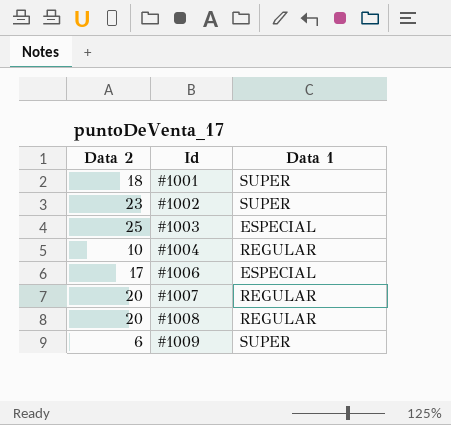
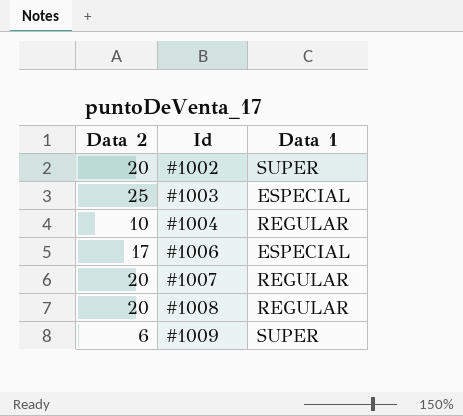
row #1001: 18 | SUPER -> none
#1002 | Data 2: 23 -> 20

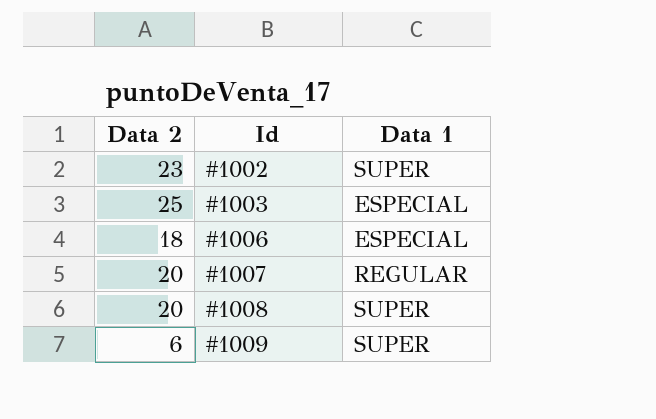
row #1004: 10 | REGULAR -> none
#1002 | Data 2: 20 -> 23
#1006 | Data 2: 17 -> 18
#1008 | Data 1: REGULAR -> SUPER

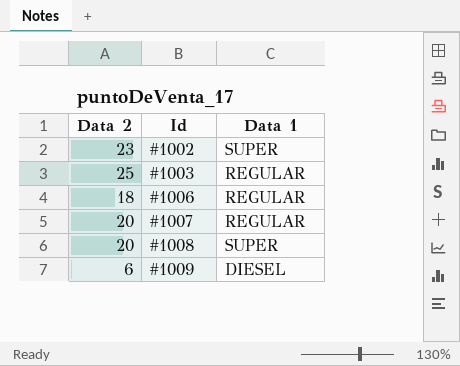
#1003 | Data 1: ESPECIAL -> REGULAR
#1006 | Data 1: ESPECIAL -> REGULAR
#1009 | Data 1: SUPER -> DIESEL

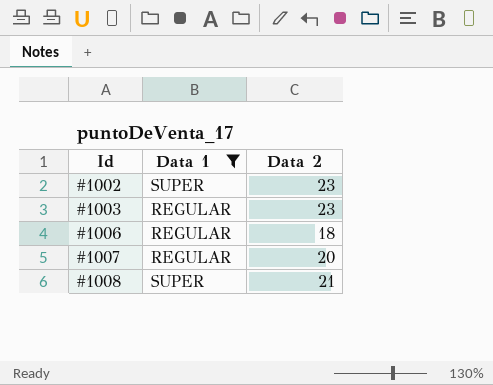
filter: none -> Data 1 != DIESEL
column Data 2 | position: 1 -> 3
#1003 | Data 2: 25 -> 23
#1008 | Data 2: 20 -> 21

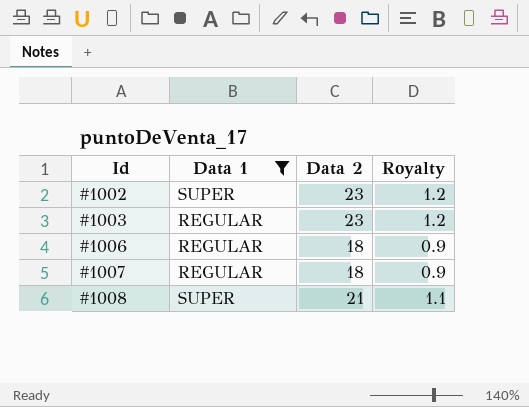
column Royalty | formula: none -> [Data 2] * 0.05
#1007 | Data 2: 20 -> 18

